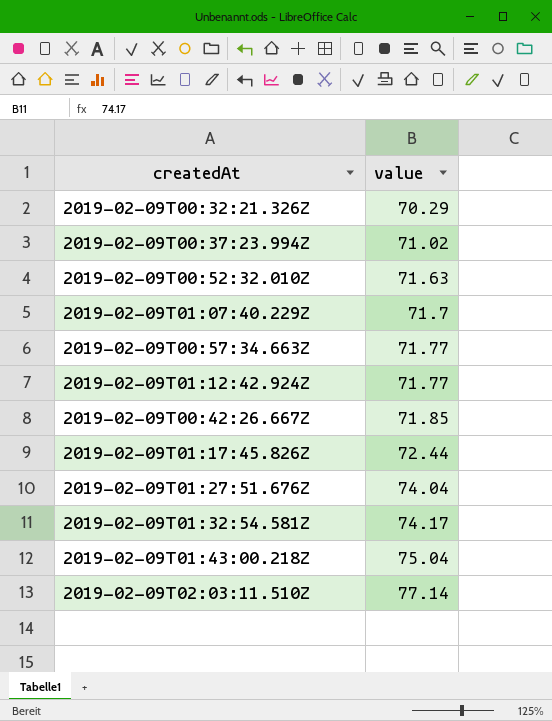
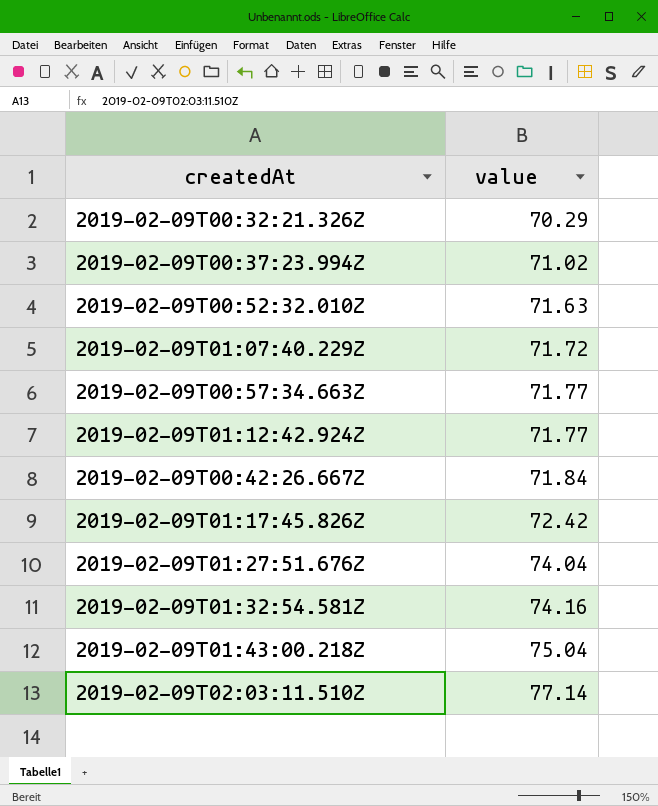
2019-02-09T01:07:40.229Z | value: 71.7 -> 71.72
2019-02-09T00:42:26.667Z | value: 71.85 -> 71.84
2019-02-09T01:17:45.826Z | value: 72.44 -> 72.42
2019-02-09T01:32:54.581Z | value: 74.17 -> 74.16

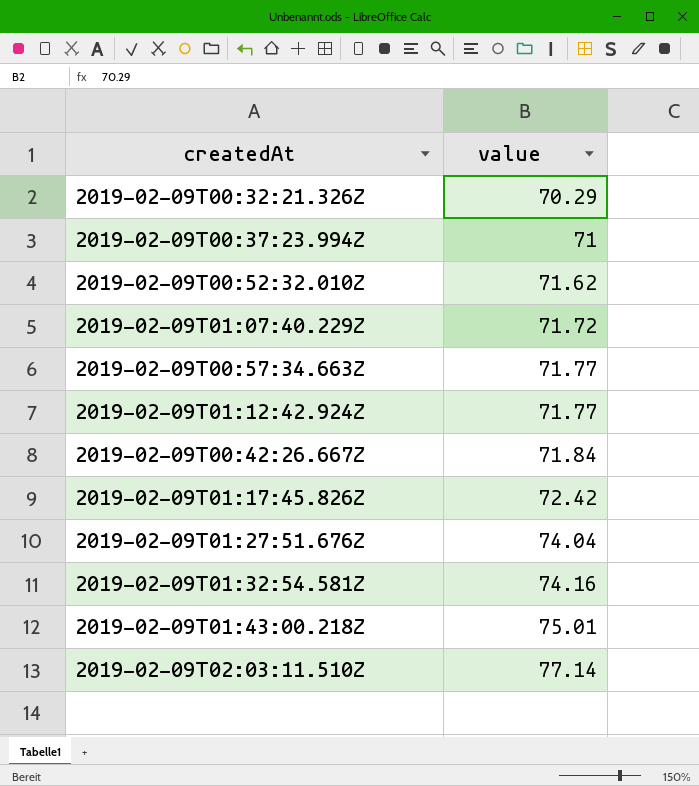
2019-02-09T00:37:23.994Z | value: 71.02 -> 71
2019-02-09T00:52:32.010Z | value: 71.63 -> 71.62
2019-02-09T01:43:00.218Z | value: 75.04 -> 75.01

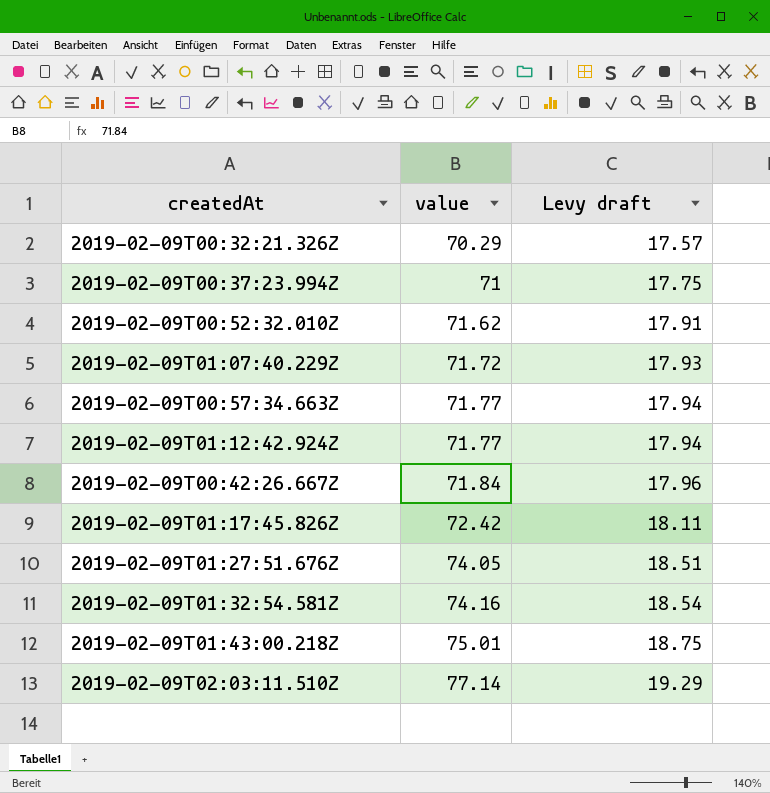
column Levy draft | formula: none -> [value] * 0.25
2019-02-09T01:27:51.676Z | value: 74.04 -> 74.05

